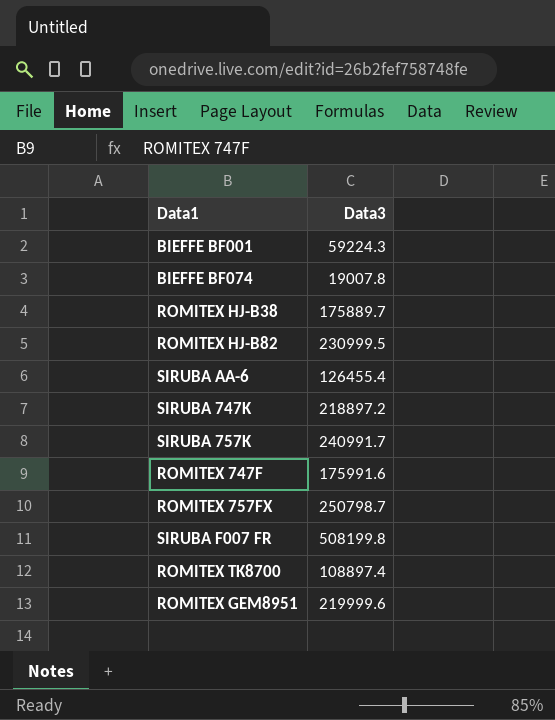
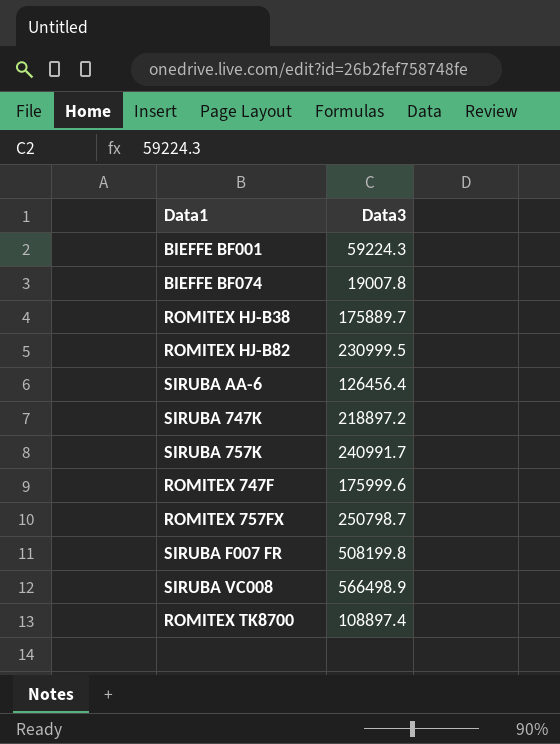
row ROMITEX GEM8951: 219999.6 -> none
SIRUBA AA-6 | Data3: 126455.4 -> 126456.4
ROMITEX 747F | Data3: 175991.6 -> 175999.6
row SIRUBA VC008: none -> 566498.9

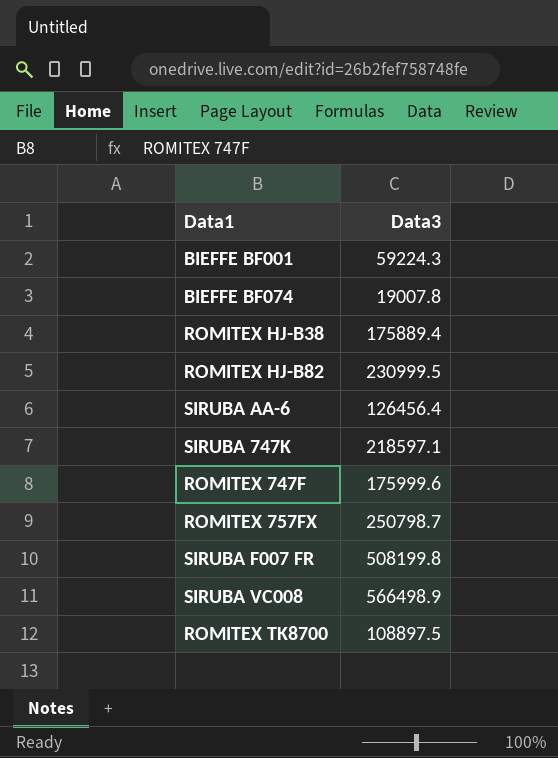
row SIRUBA 757K: 240991.7 -> none
ROMITEX HJ-B38 | Data3: 175889.7 -> 175889.4
SIRUBA 747K | Data3: 218897.2 -> 218597.1
ROMITEX TK8700 | Data3: 108897.4 -> 108897.5

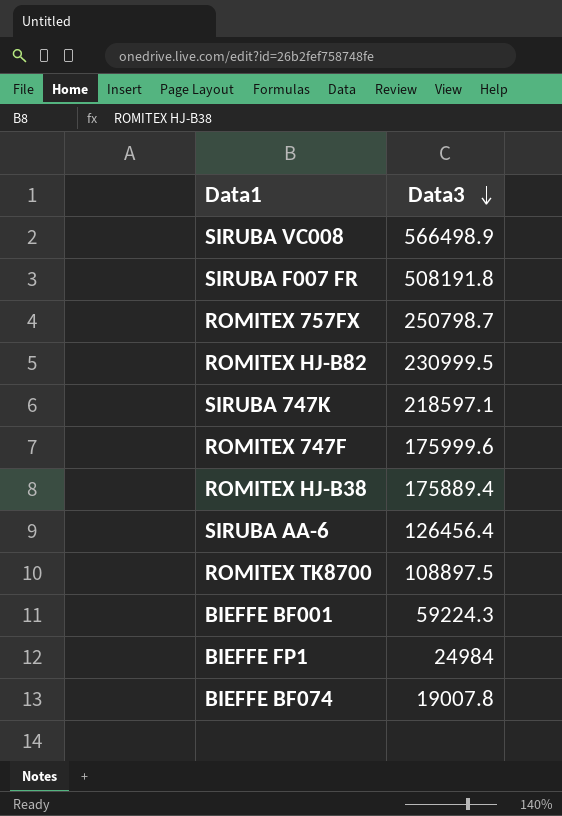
row order: none -> Data3 descending
SIRUBA F007 FR | Data3: 508199.8 -> 508191.8
row BIEFFE FP1: none -> 24984

